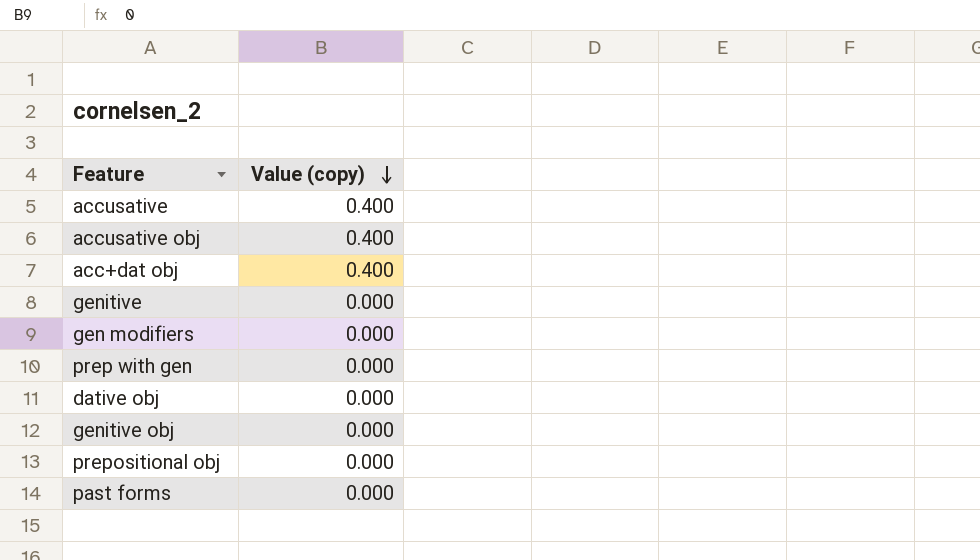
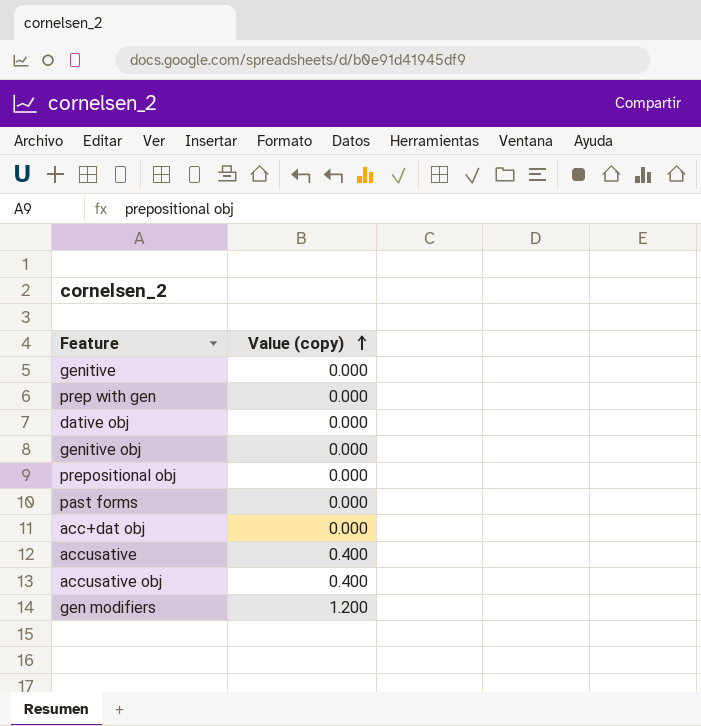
row order: Value (copy) descending -> Value (copy) ascending
acc+dat obj | Value (copy): 0.400 -> 0.000
gen modifiers | Value (copy): 0.000 -> 1.200

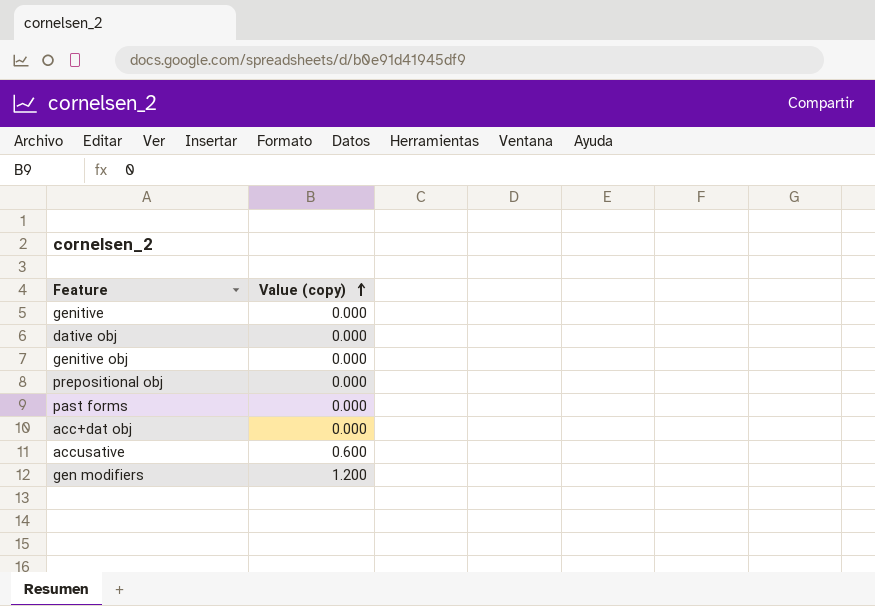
row prep with gen: 0.000 -> none
row accusative obj: 0.400 -> none
accusative | Value (copy): 0.400 -> 0.600

